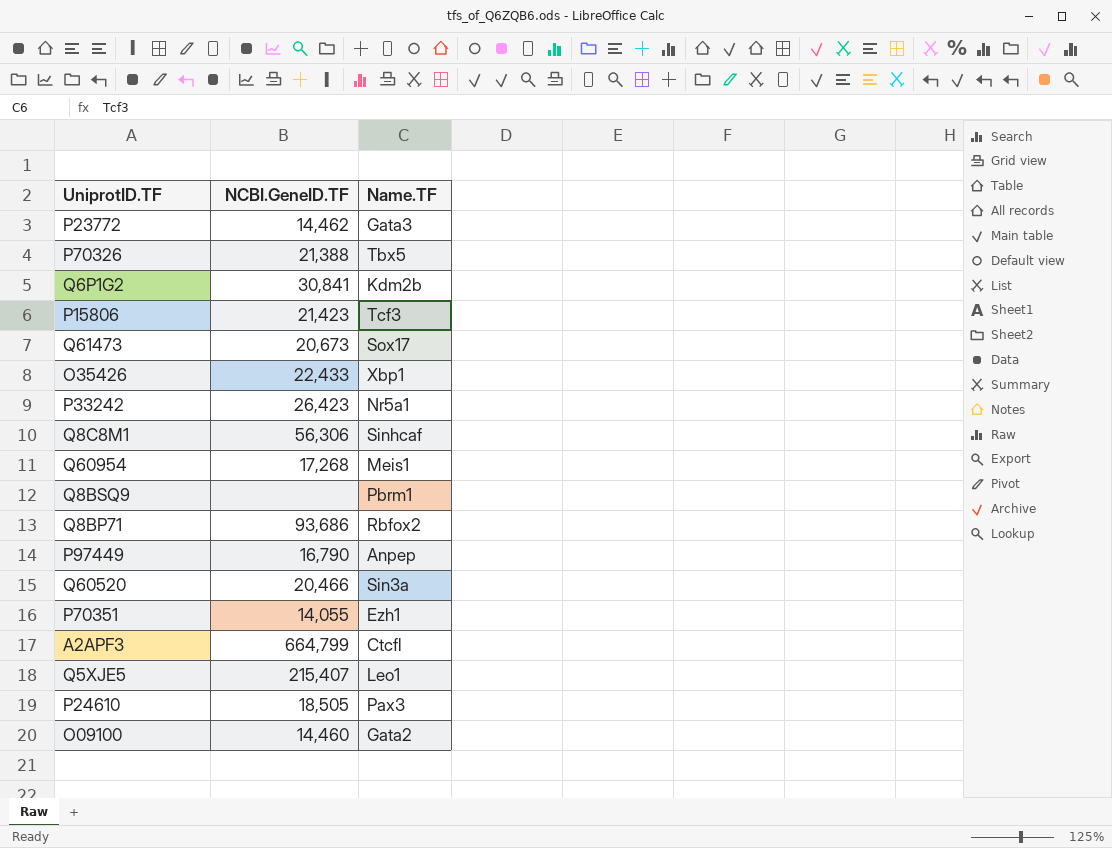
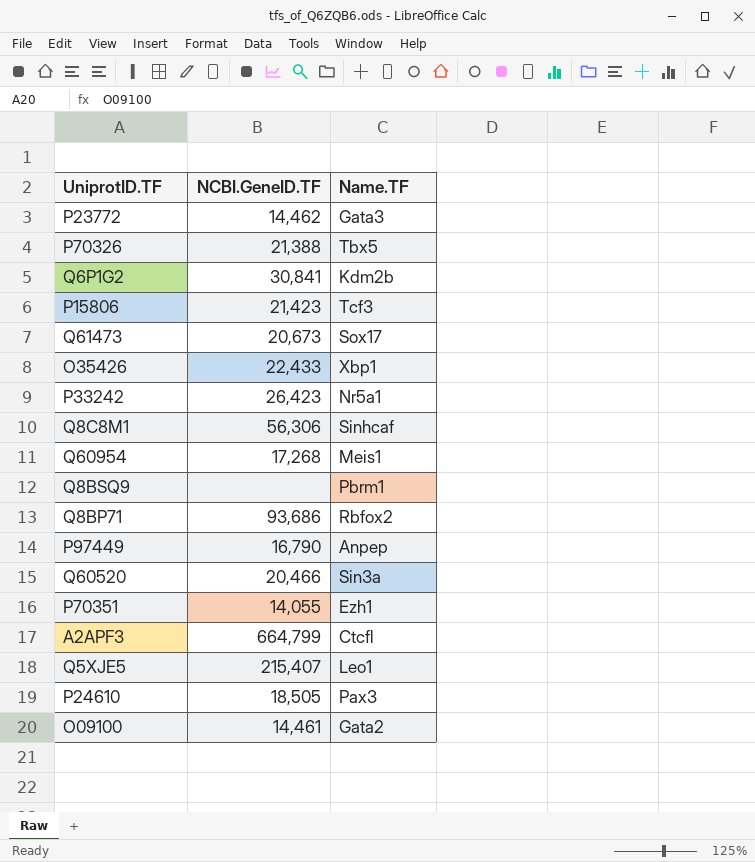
O09100 | NCBI.GeneID.TF: 14,460 -> 14,461

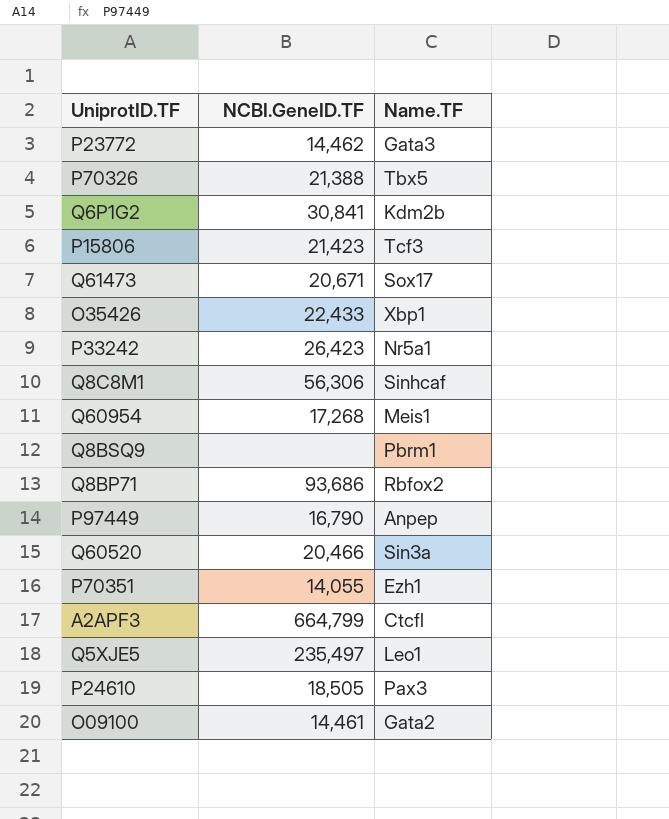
Q61473 | NCBI.GeneID.TF: 20,673 -> 20,671
Q5XJE5 | NCBI.GeneID.TF: 215,407 -> 235,497

